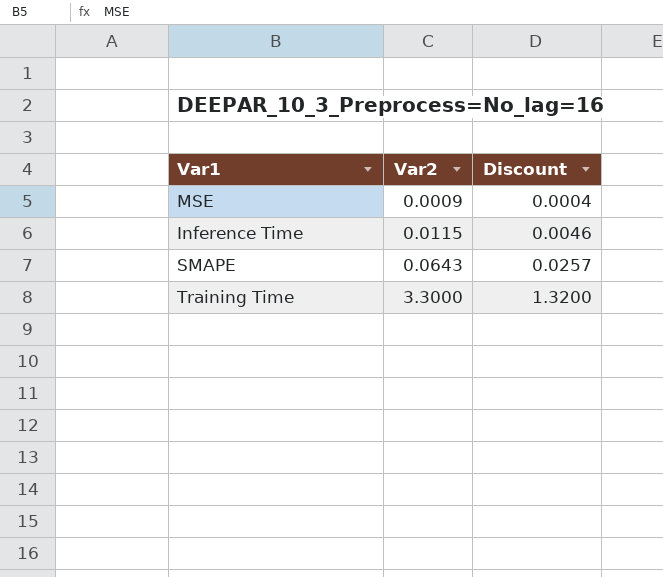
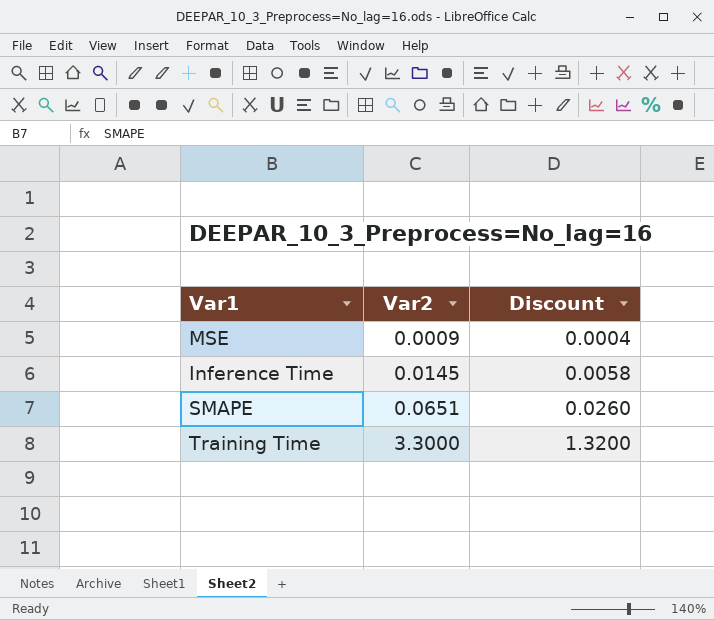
Inference Time | Var2: 0.0115 -> 0.0145
Inference Time | Discount: 0.0046 -> 0.0058
SMAPE | Var2: 0.0643 -> 0.0651
SMAPE | Discount: 0.0257 -> 0.0260

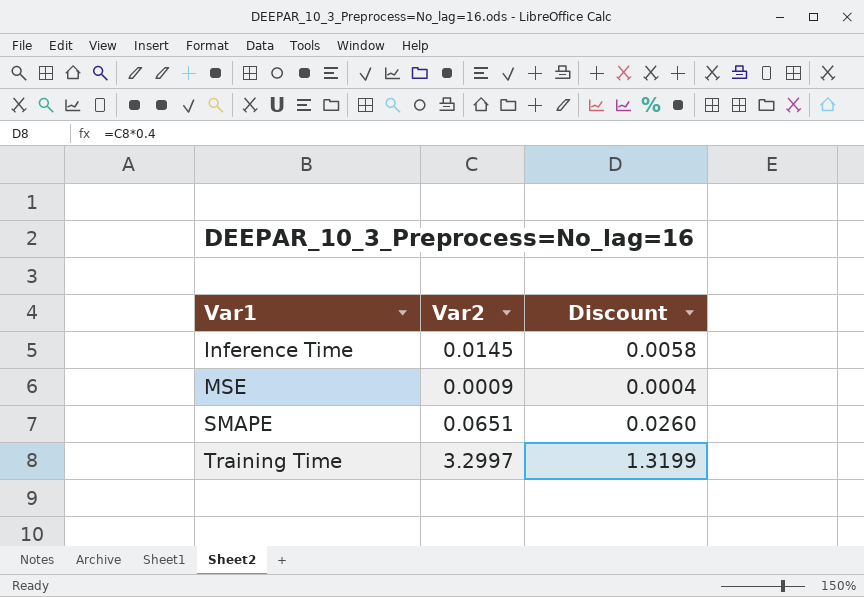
row order: Var2 ascending -> Var1 ascending
Training Time | Var2: 3.3000 -> 3.2997
Training Time | Discount: 1.3200 -> 1.3199

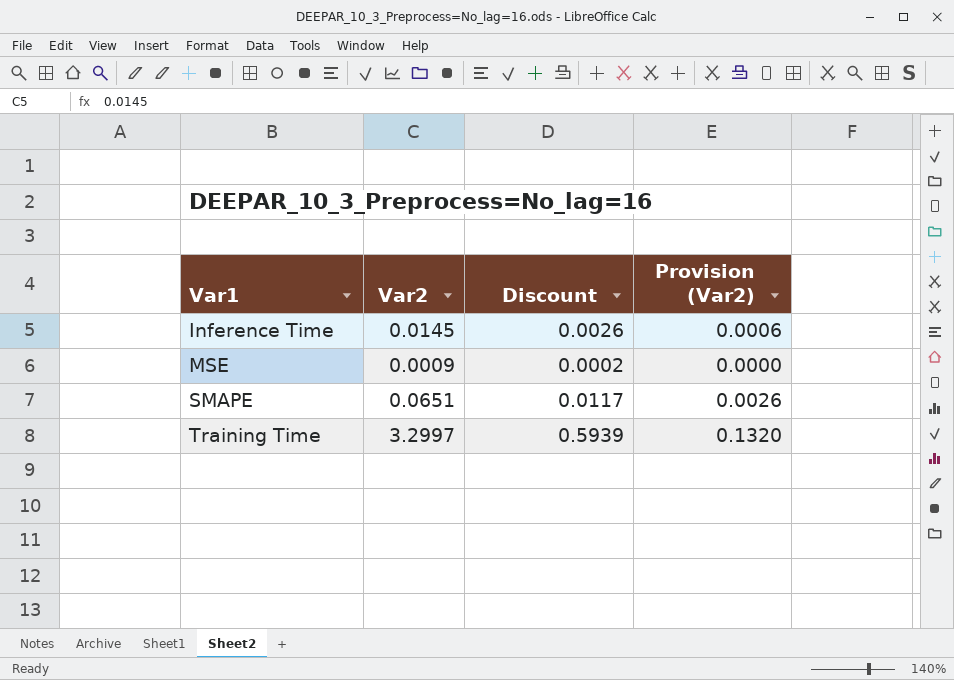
column Discount | formula: [Var2] * 0.4 -> [Var2] * 0.18
column Provision (Var2) | formula: none -> [Var2] * 0.04

